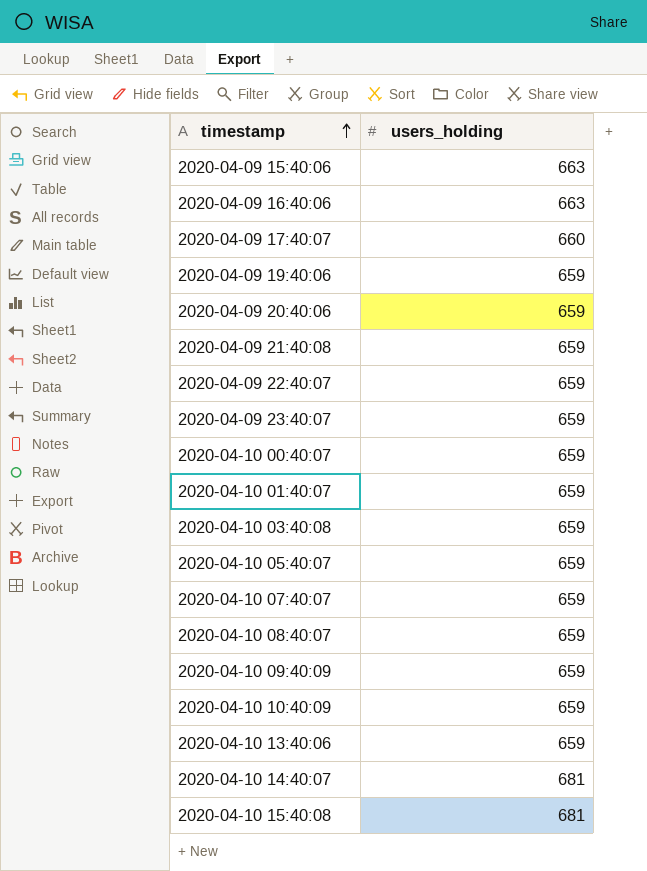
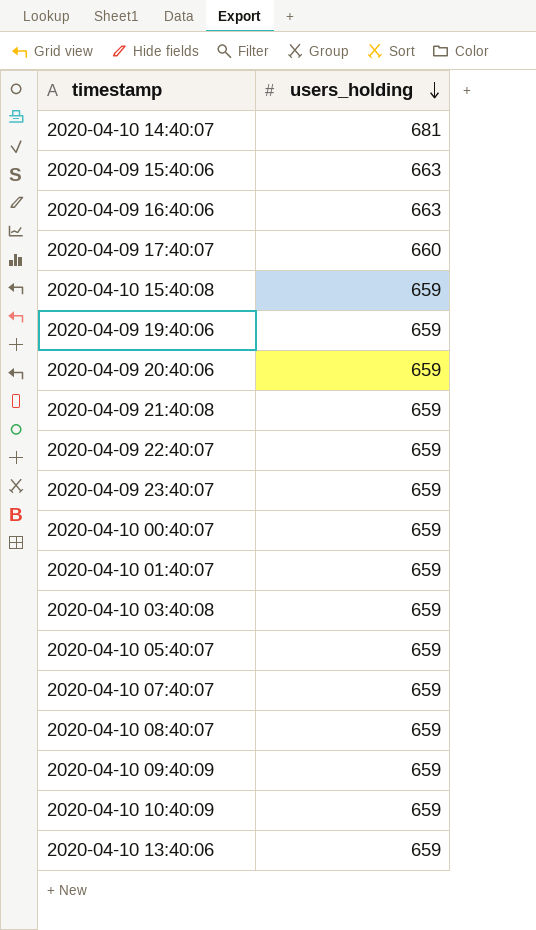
row order: timestamp ascending -> users_holding descending
2020-04-10 15:40:08 | users_holding: 681 -> 659

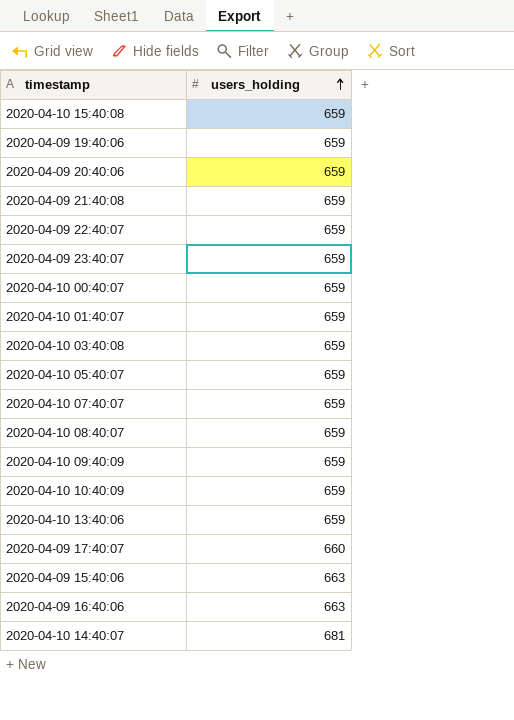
row order: users_holding descending -> users_holding ascending

